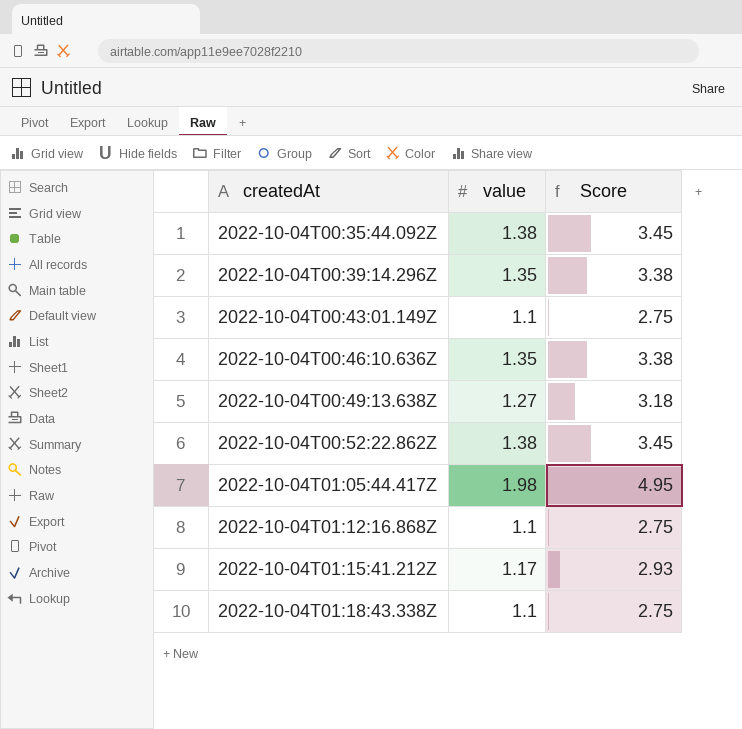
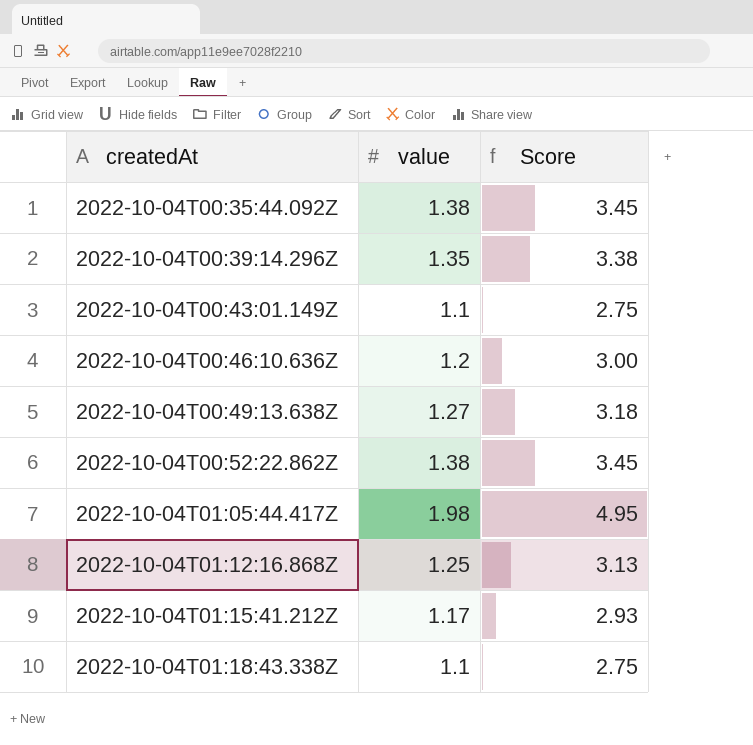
2022-10-04T00:46:10.636Z | value: 1.35 -> 1.2
2022-10-04T00:46:10.636Z | Score: 3.38 -> 3.00
2022-10-04T01:12:16.868Z | value: 1.1 -> 1.25
2022-10-04T01:12:16.868Z | Score: 2.75 -> 3.13

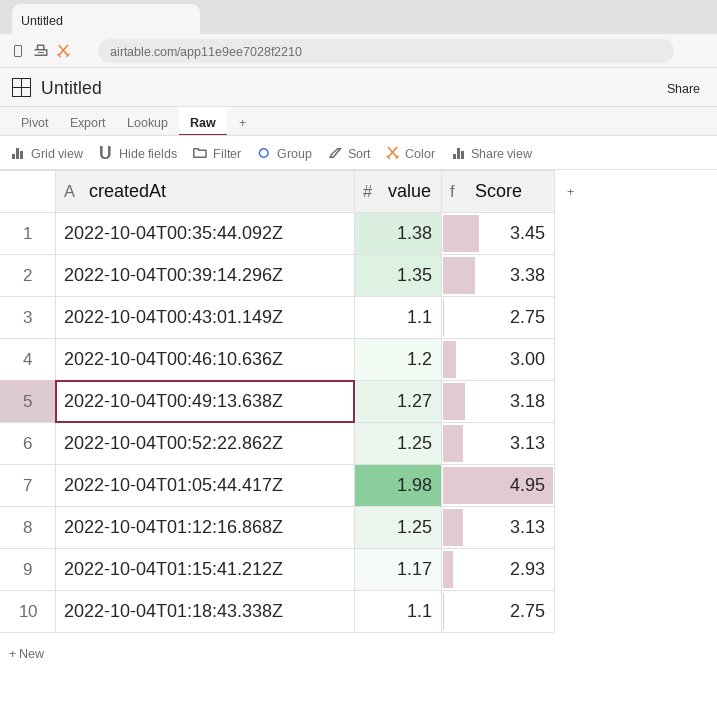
2022-10-04T00:52:22.862Z | value: 1.38 -> 1.25
2022-10-04T00:52:22.862Z | Score: 3.45 -> 3.13

